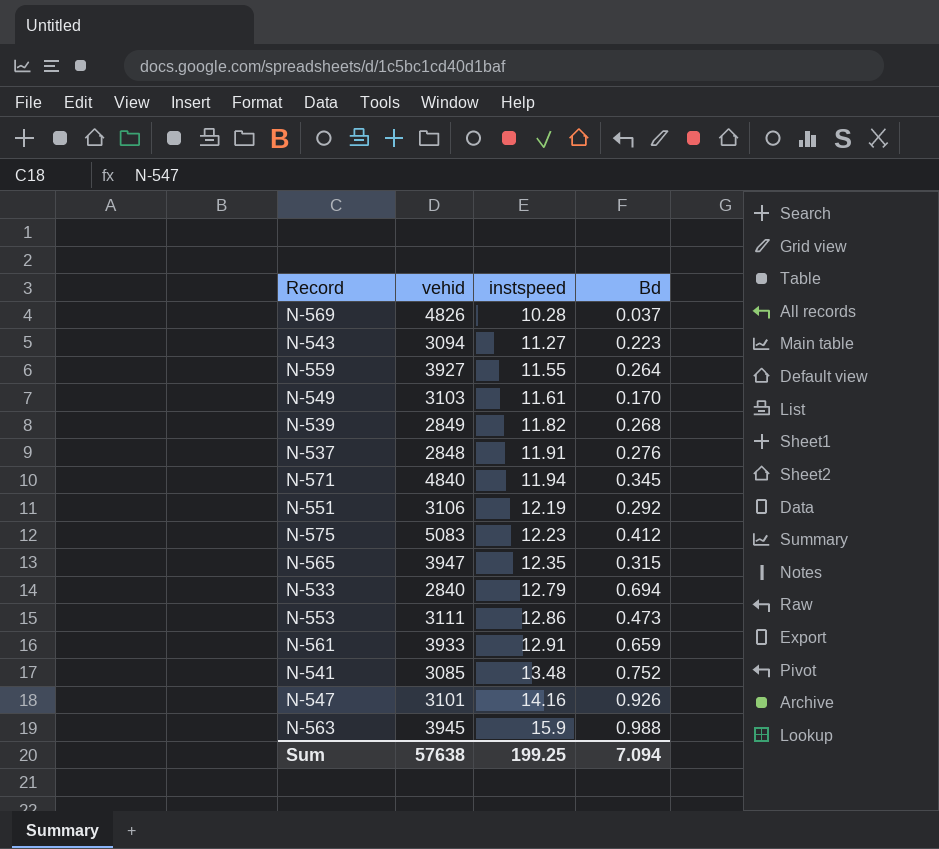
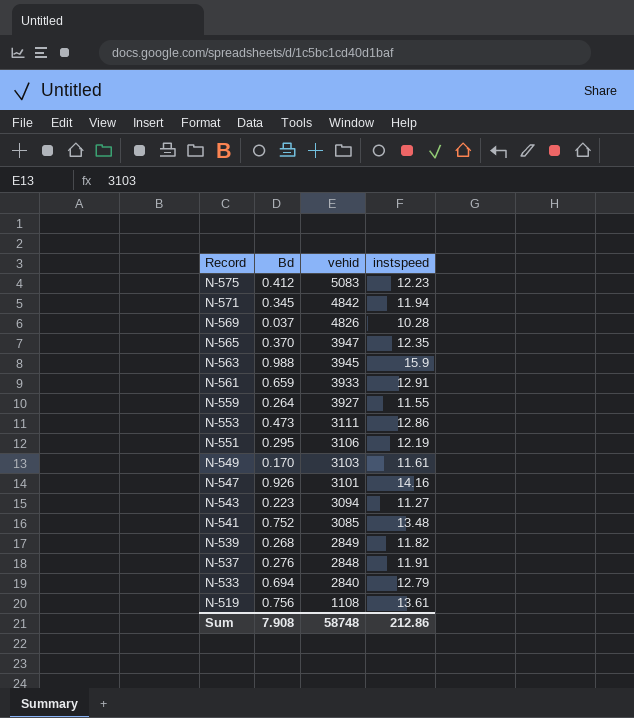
row order: instspeed ascending -> Record descending
column Bd | position: 4 -> 2
N-571 | vehid: 4840 -> 4842
N-565 | Bd: 0.315 -> 0.370
N-551 | Bd: 0.292 -> 0.295
row N-519: none -> 0.756 | 1108 | 13.61
Sum | Bd: 7.094 -> 7.908
Sum | vehid: 57638 -> 58748
Sum | instspeed: 199.25 -> 212.86

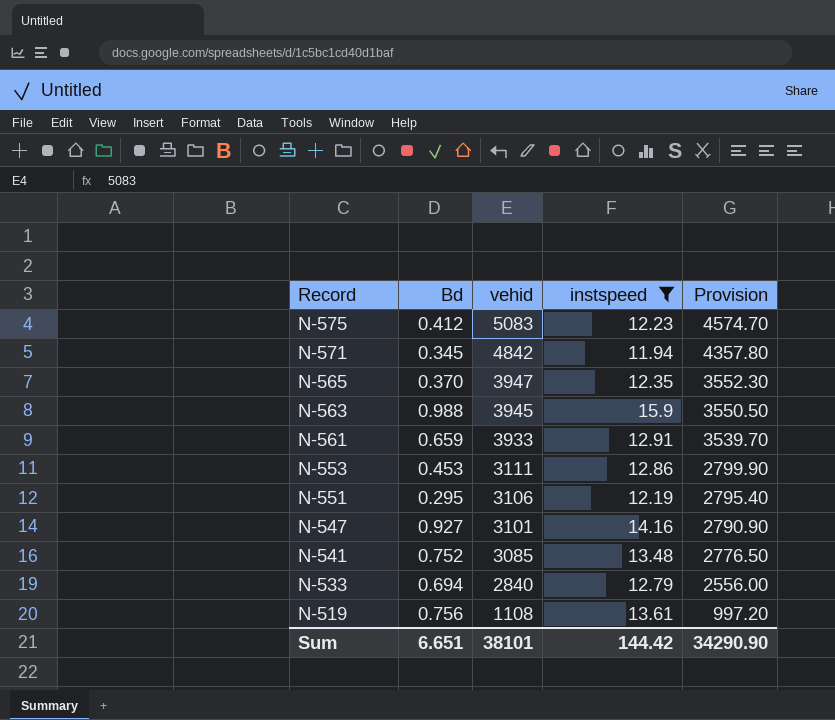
filter: none -> instspeed >= 11.94
column Provision | formula: none -> [vehid] * 0.9
N-553 | Bd: 0.473 -> 0.453
N-547 | Bd: 0.926 -> 0.927
Sum | Bd: 7.908 -> 6.651
Sum | vehid: 58748 -> 38101
Sum | instspeed: 212.86 -> 144.42

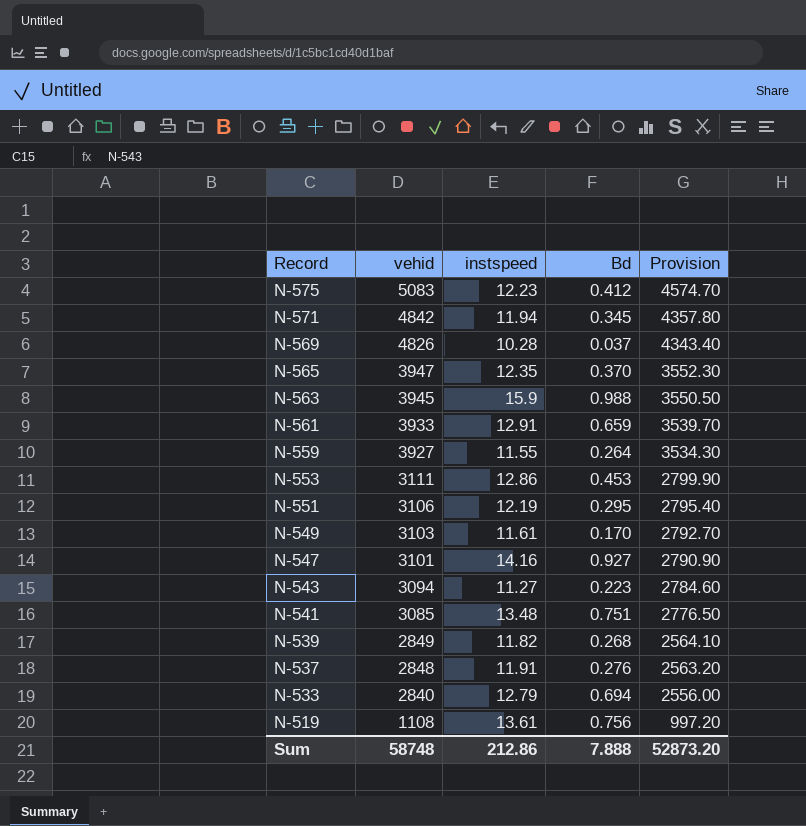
filter: instspeed >= 11.94 -> none
column Bd | position: 2 -> 4
N-541 | Bd: 0.752 -> 0.751
Sum | vehid: 38101 -> 58748
Sum | instspeed: 144.42 -> 212.86
Sum | Bd: 6.651 -> 7.888
Sum | Provision: 34290.90 -> 52873.20

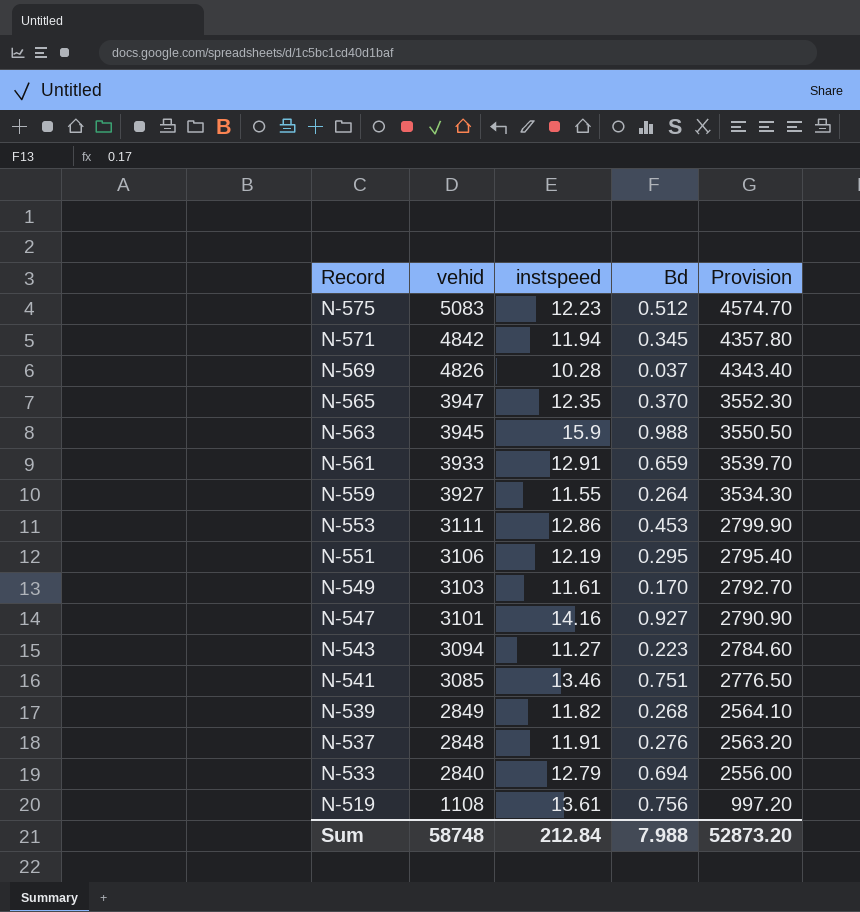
N-575 | Bd: 0.412 -> 0.512
N-541 | instspeed: 13.48 -> 13.46
Sum | instspeed: 212.86 -> 212.84
Sum | Bd: 7.888 -> 7.988

